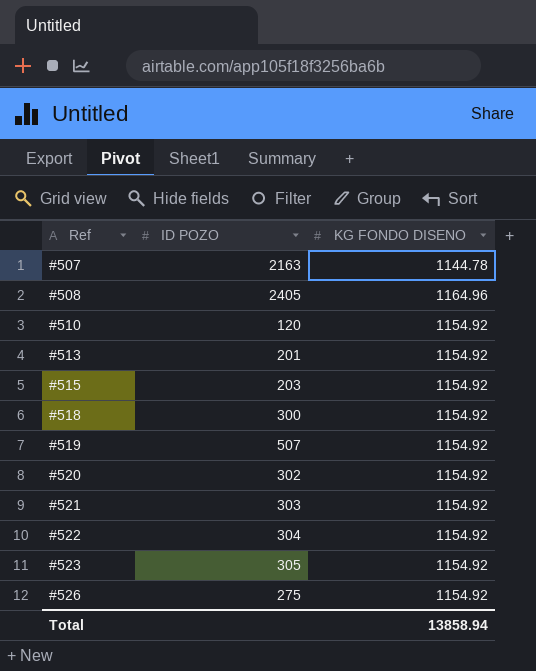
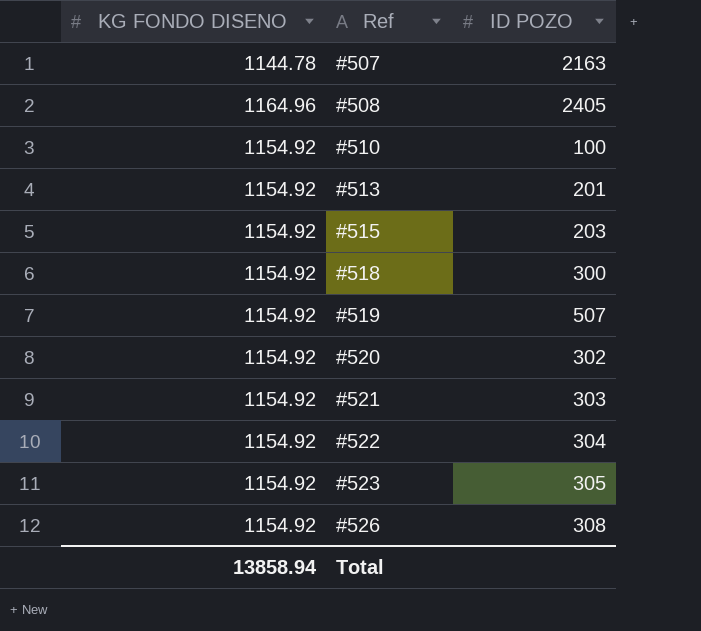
column KG FONDO DISENO | position: 3 -> 1
#510 | ID POZO: 120 -> 100
#526 | ID POZO: 275 -> 308

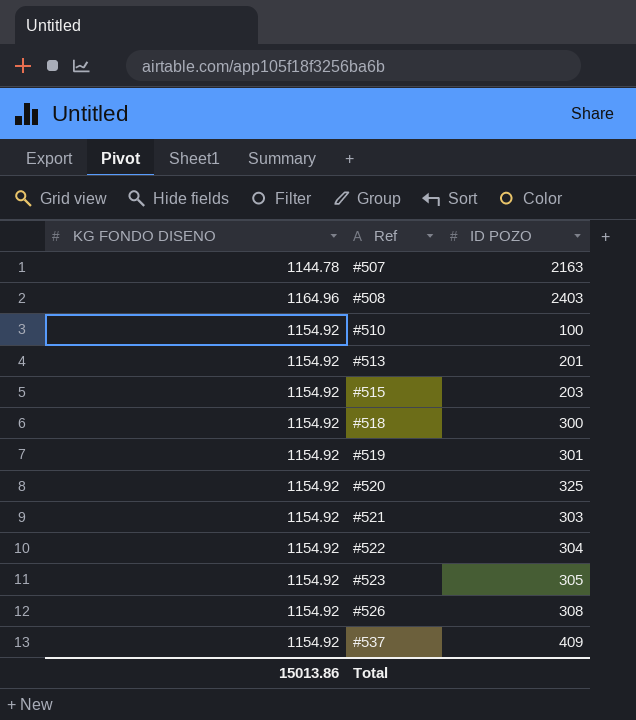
#508 | ID POZO: 2405 -> 2403
#519 | ID POZO: 507 -> 301
#520 | ID POZO: 302 -> 325
row #537: none -> 1154.92 | 409
Total | KG FONDO DISENO: 13858.94 -> 15013.86

